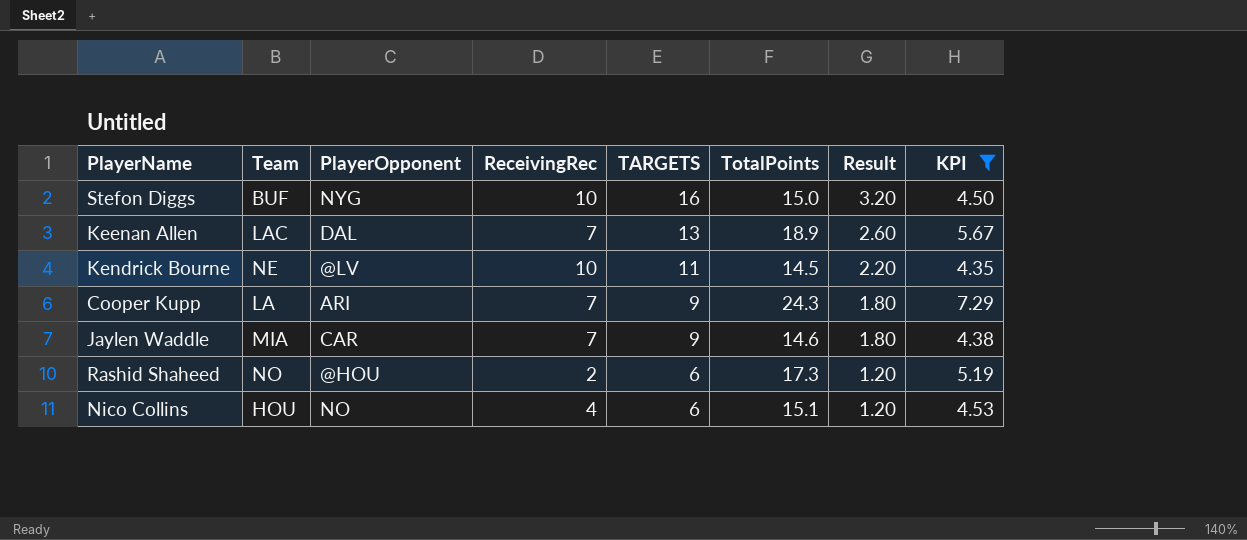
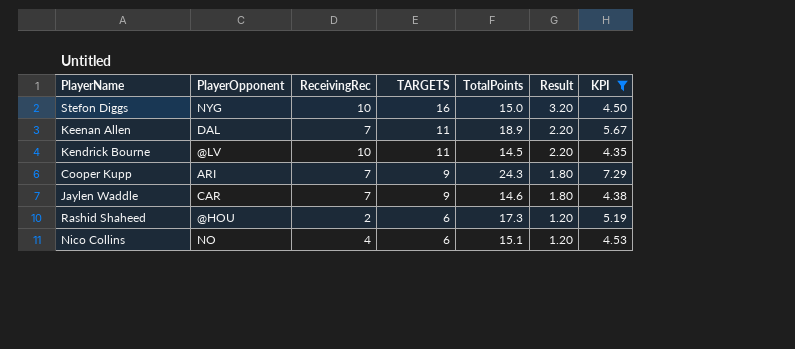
column Team | position: 2 -> none
Keenan Allen | TARGETS: 13 -> 11
Keenan Allen | Result: 2.60 -> 2.20

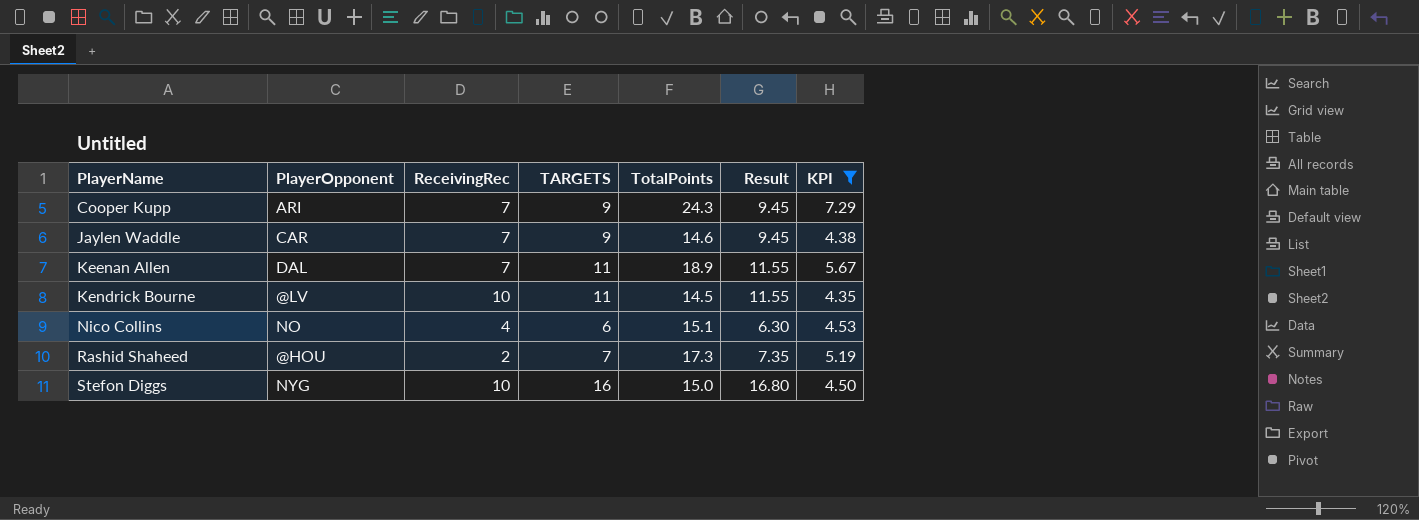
row order: TARGETS descending -> PlayerName ascending
column Result | formula: [TARGETS] * 0.2 -> [TARGETS] * 1.05
Rashid Shaheed | TARGETS: 6 -> 7

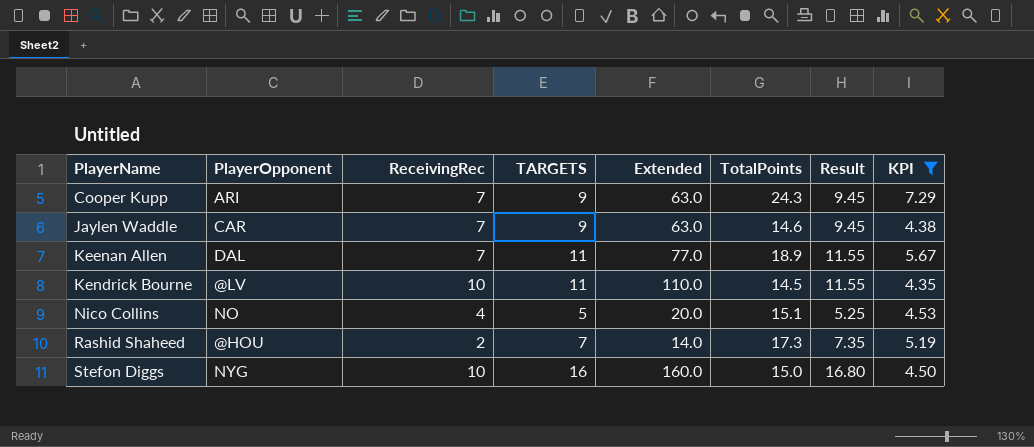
column Extended | formula: none -> [ReceivingRec] * [TARGETS]
Nico Collins | TARGETS: 6 -> 5
Nico Collins | Result: 6.30 -> 5.25

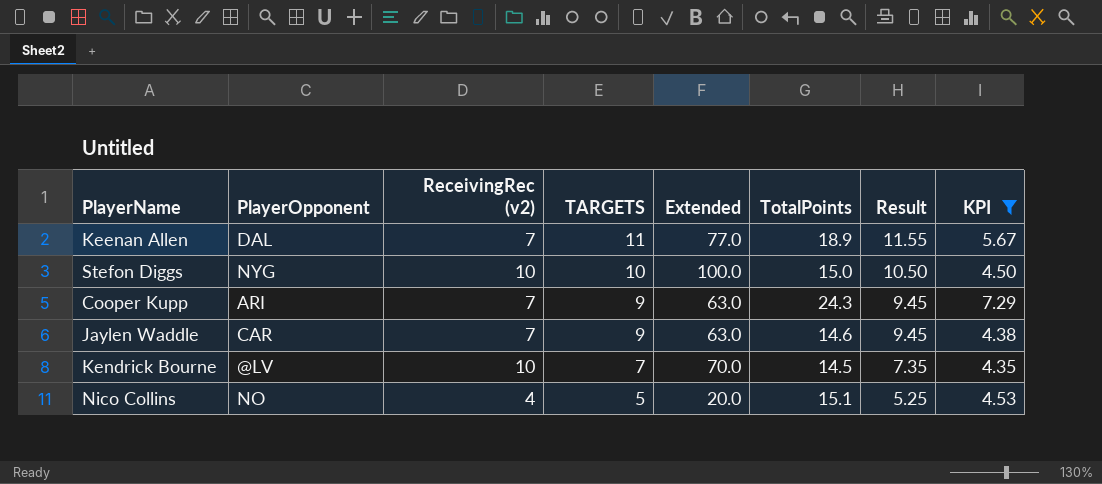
row order: PlayerName ascending -> TARGETS descending
column name: ReceivingRec -> ReceivingRec (v2)
row Rashid Shaheed: @HOU | 2 | 7 | 14.0 | 17.3 | 7.35 | 5.19 -> none
Stefon Diggs | TARGETS: 16 -> 10
Stefon Diggs | Extended: 160.0 -> 100.0
Stefon Diggs | Result: 16.80 -> 10.50
Kendrick Bourne | TARGETS: 11 -> 7
Kendrick Bourne | Extended: 110.0 -> 70.0
Kendrick Bourne | Result: 11.55 -> 7.35

